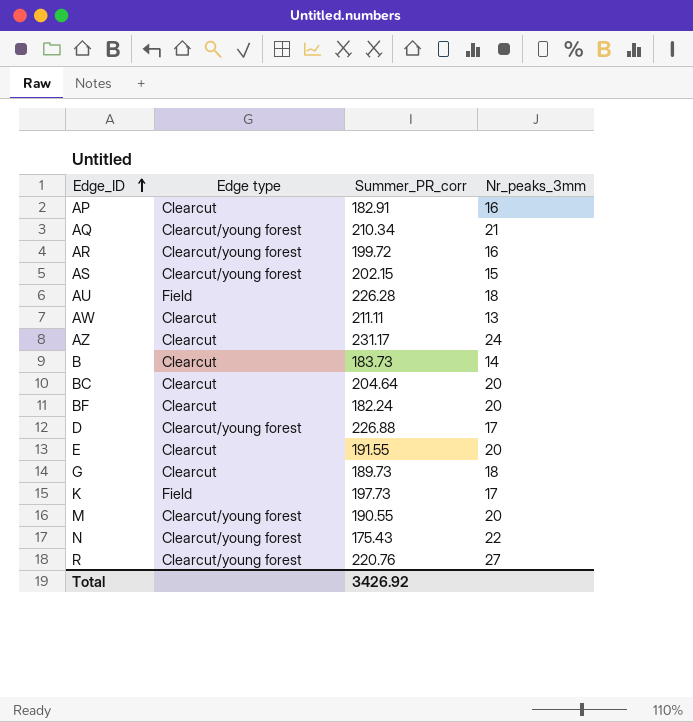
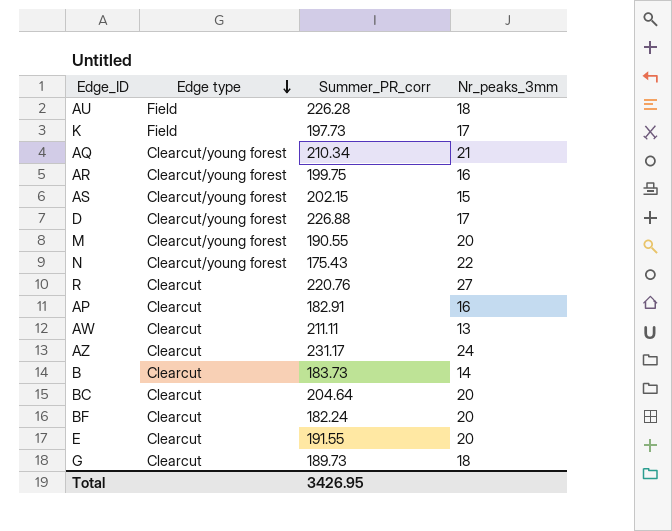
row order: Edge_ID ascending -> Edge type descending
AR | Summer_PR_corr: 199.72 -> 199.75
R | Edge type: Clearcut/young forest -> Clearcut
Total | Summer_PR_corr: 3426.92 -> 3426.95

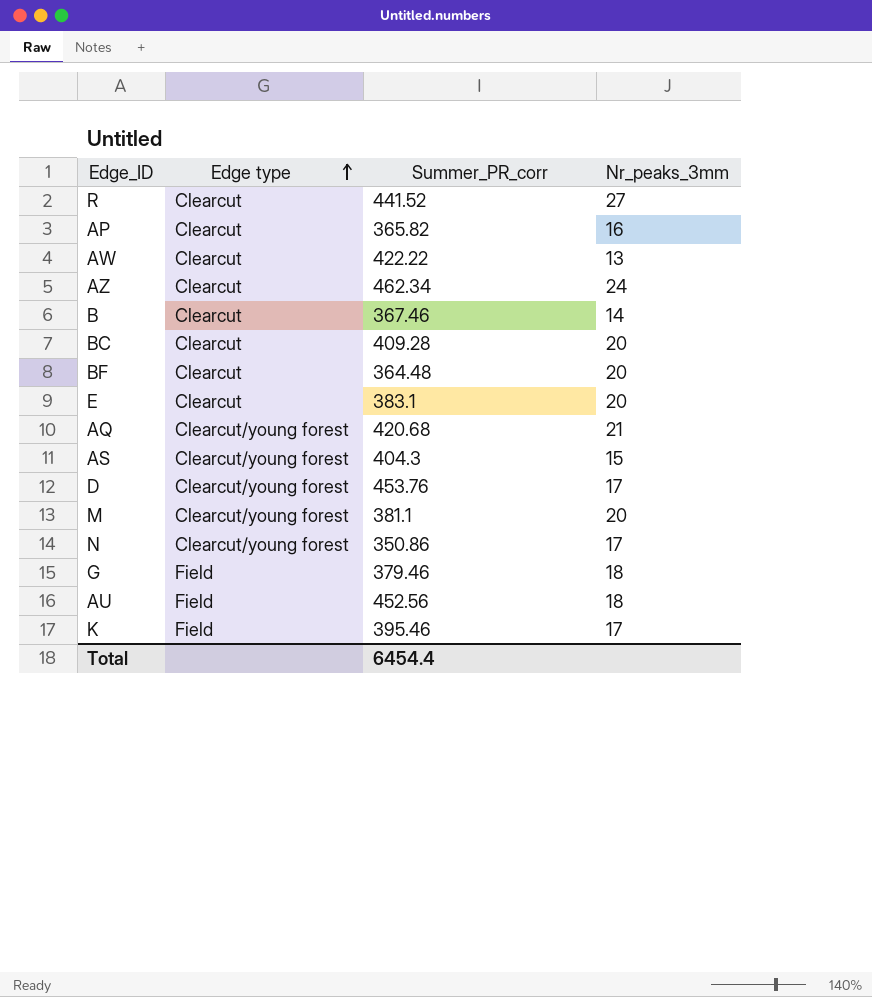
row order: Edge type descending -> Edge type ascending
row AR: Clearcut/young forest | 199.75 | 16 -> none
R | Summer_PR_corr: 220.76 -> 441.52
AP | Summer_PR_corr: 182.91 -> 365.82
AW | Summer_PR_corr: 211.11 -> 422.22
AZ | Summer_PR_corr: 231.17 -> 462.34
B | Summer_PR_corr: 183.73 -> 367.46
BC | Summer_PR_corr: 204.64 -> 409.28
BF | Summer_PR_corr: 182.24 -> 364.48
E | Summer_PR_corr: 191.55 -> 383.1
AQ | Summer_PR_corr: 210.34 -> 420.68
AS | Summer_PR_corr: 202.15 -> 404.3
D | Summer_PR_corr: 226.88 -> 453.76
M | Summer_PR_corr: 190.55 -> 381.1
N | Summer_PR_corr: 175.43 -> 350.86
N | Nr_peaks_3mm: 22 -> 17
G | Edge type: Clearcut -> Field
G | Summer_PR_corr: 189.73 -> 379.46
AU | Summer_PR_corr: 226.28 -> 452.56
K | Summer_PR_corr: 197.73 -> 395.46
Total | Summer_PR_corr: 3426.95 -> 6454.4

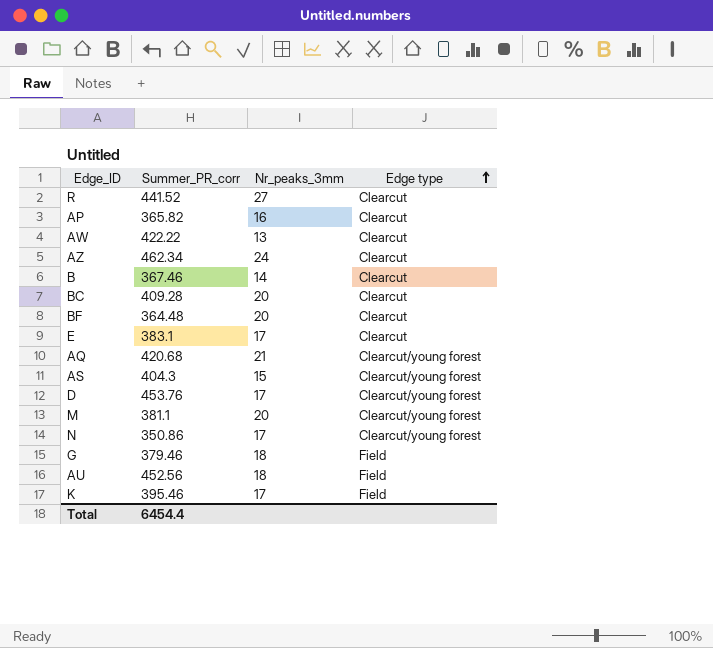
column Edge type | position: 2 -> 4
E | Nr_peaks_3mm: 20 -> 17

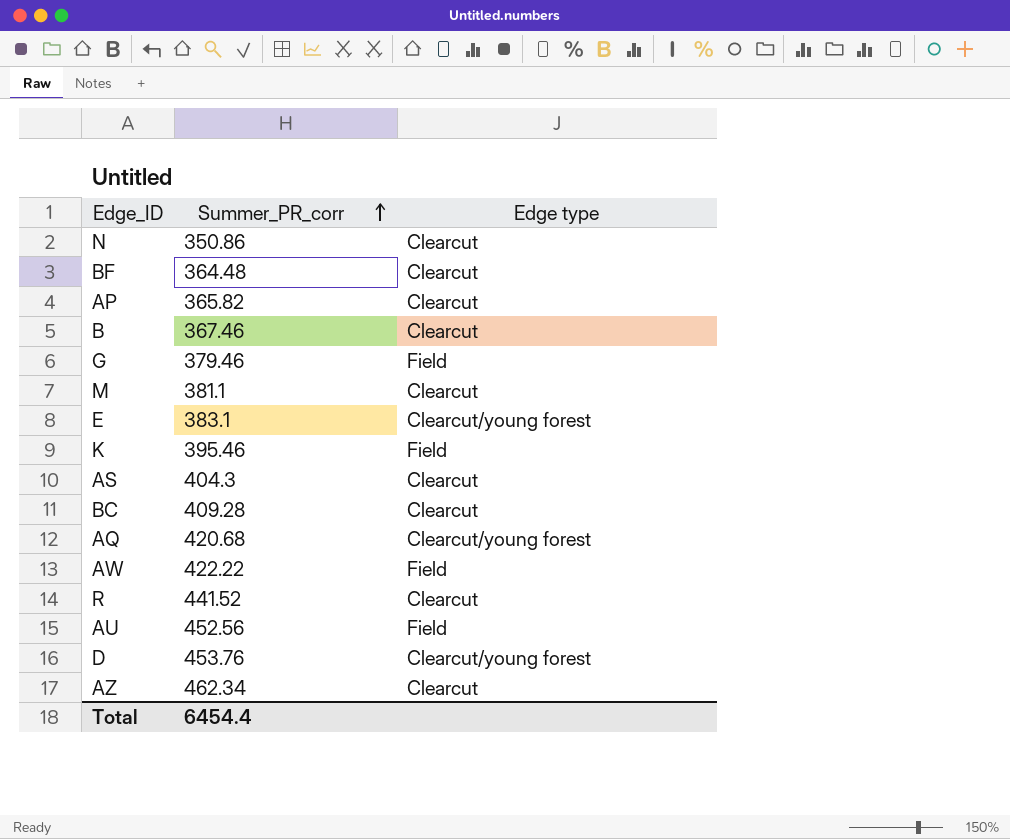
row order: Edge type ascending -> Summer_PR_corr ascending
column Nr_peaks_3mm | position: 3 -> none
N | Edge type: Clearcut/young forest -> Clearcut
M | Edge type: Clearcut/young forest -> Clearcut
E | Edge type: Clearcut -> Clearcut/young forest
AS | Edge type: Clearcut/young forest -> Clearcut
AW | Edge type: Clearcut -> Field

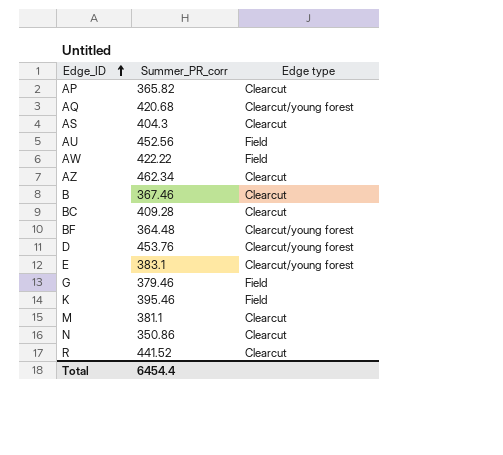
row order: Summer_PR_corr ascending -> Edge_ID ascending
BF | Edge type: Clearcut -> Clearcut/young forest

